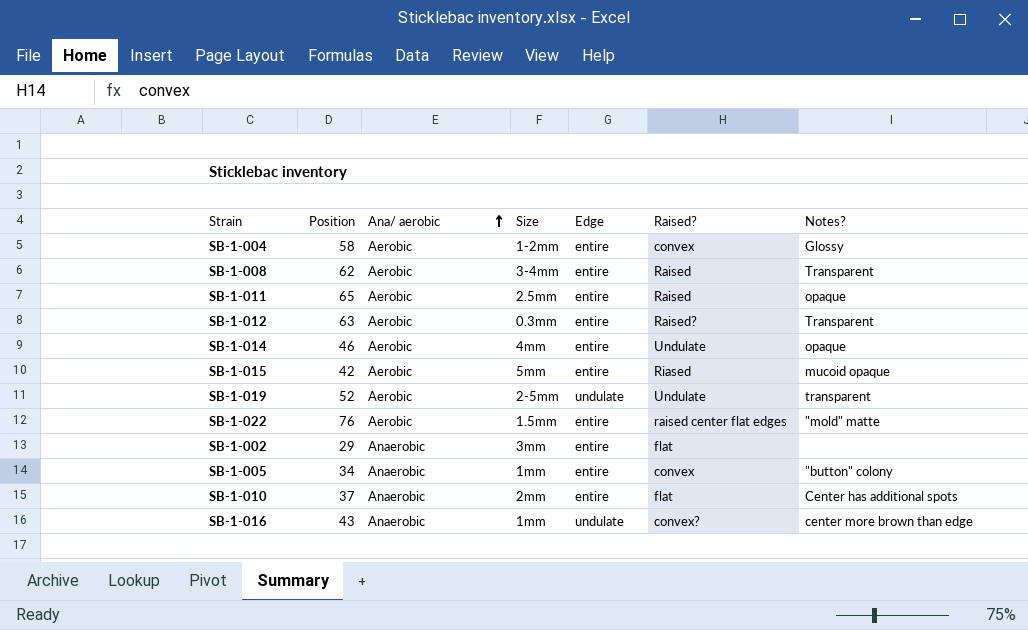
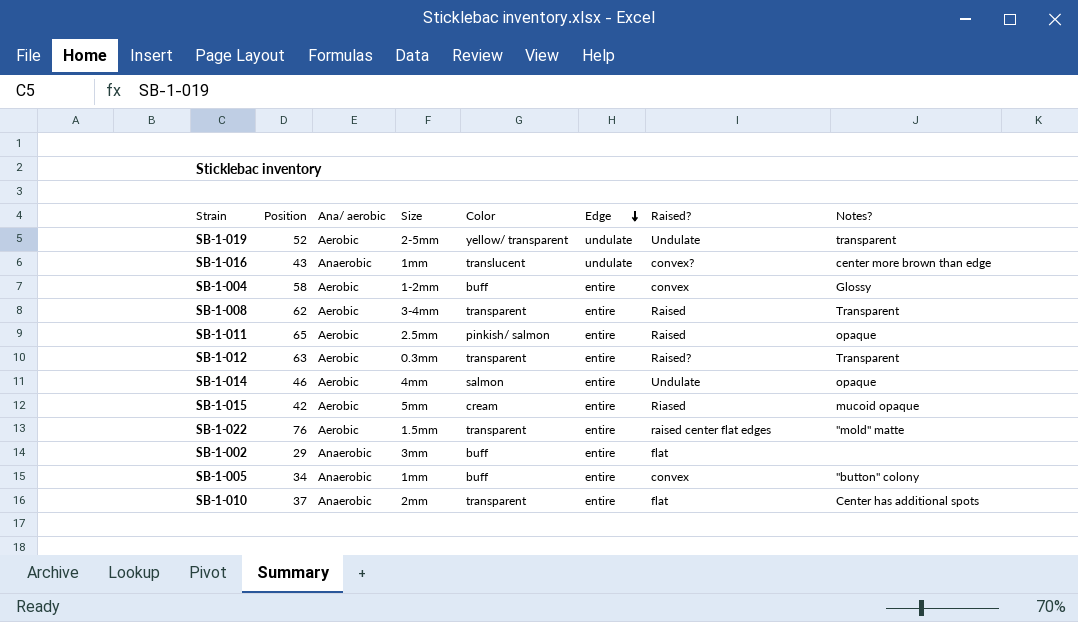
row order: Ana/ aerobic ascending -> Edge descending
column Color | position: none -> 5

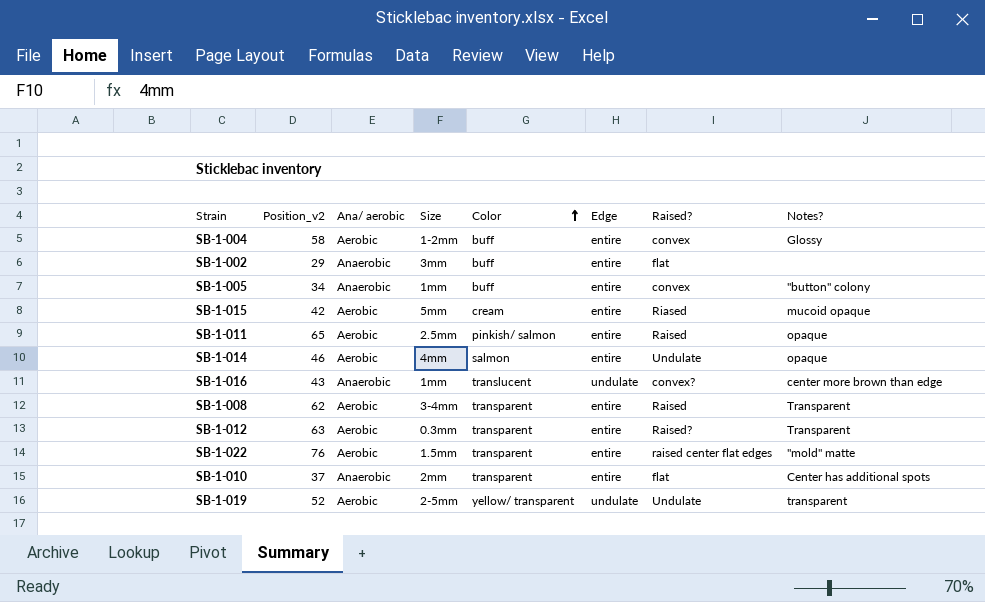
row order: Edge descending -> Color ascending
column name: Position -> Position_v2

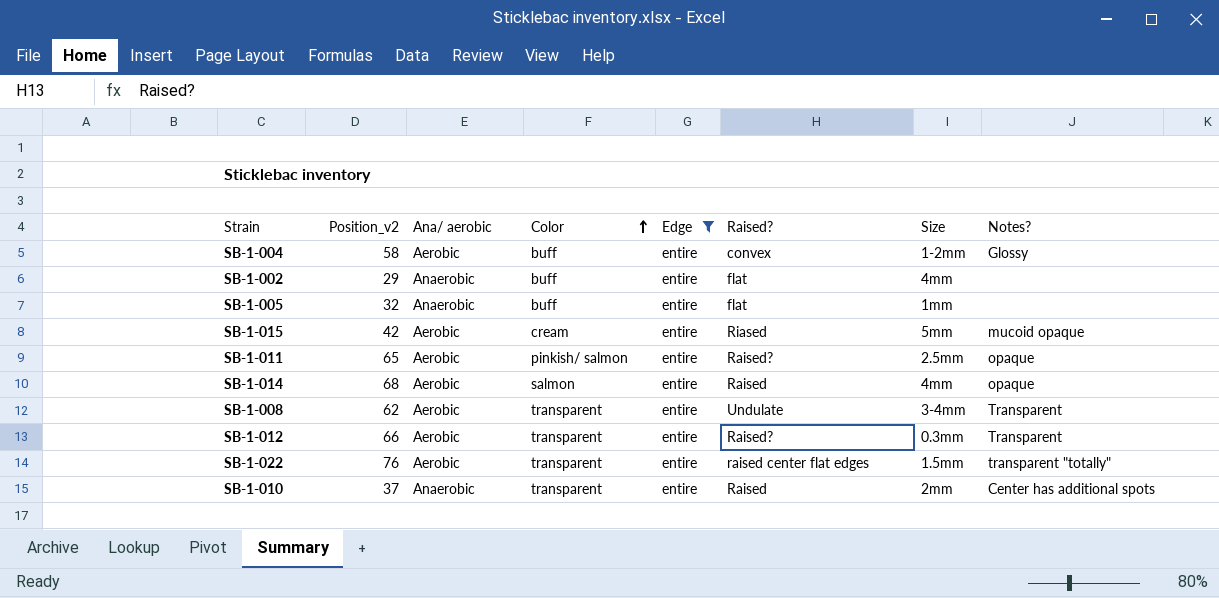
filter: none -> Edge = entire
column Size | position: 4 -> 7
SB-1-002 | Size: 3mm -> 4mm
SB-1-005 | Position_v2: 34 -> 32
SB-1-005 | Raised?: convex -> flat
SB-1-005 | Notes?: "button" colony -> none
SB-1-011 | Raised?: Raised -> Raised?
SB-1-014 | Position_v2: 46 -> 68
SB-1-014 | Raised?: Undulate -> Raised
SB-1-008 | Raised?: Raised -> Undulate
SB-1-012 | Position_v2: 63 -> 66
SB-1-022 | Notes?: "mold" matte -> transparent "totally"
SB-1-010 | Raised?: flat -> Raised

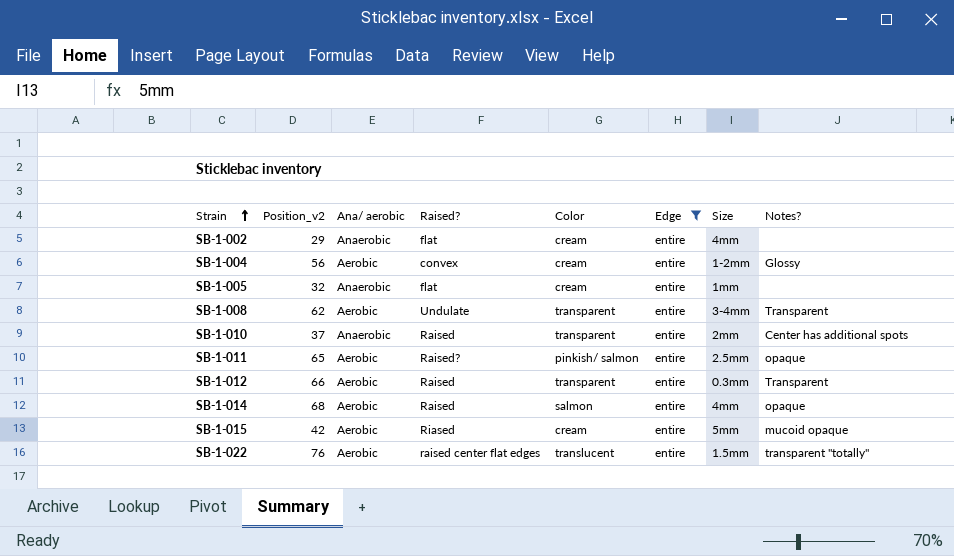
row order: Color ascending -> Strain ascending
column Raised? | position: 6 -> 4
SB-1-002 | Color: buff -> cream
SB-1-004 | Position_v2: 58 -> 56
SB-1-004 | Color: buff -> cream
SB-1-005 | Color: buff -> cream
SB-1-012 | Raised?: Raised? -> Raised
SB-1-022 | Color: transparent -> translucent

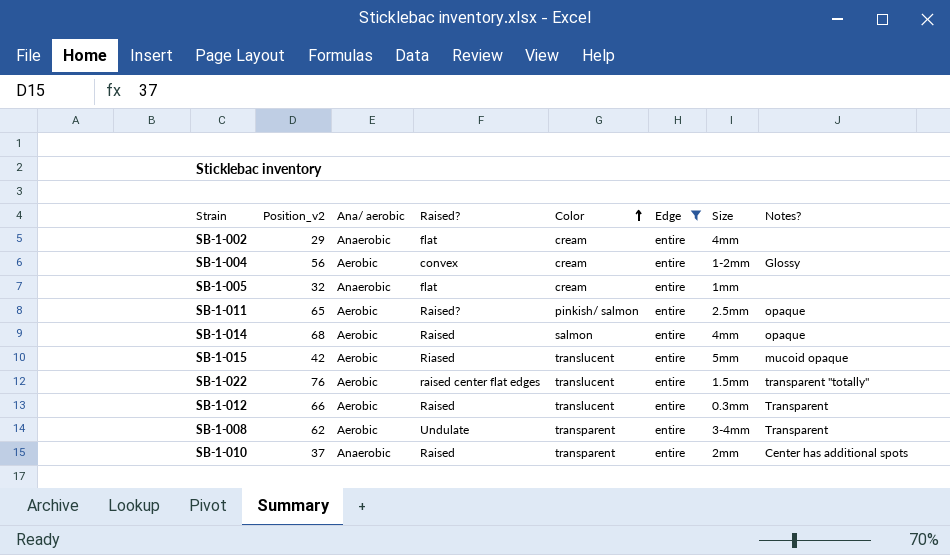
row order: Strain ascending -> Color ascending
SB-1-015 | Color: cream -> translucent
SB-1-012 | Color: transparent -> translucent

